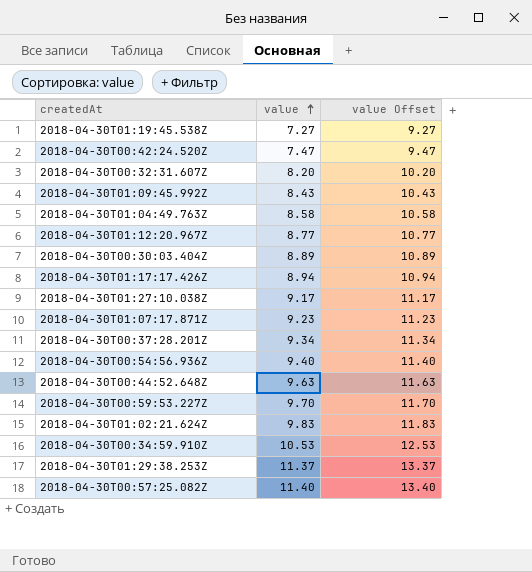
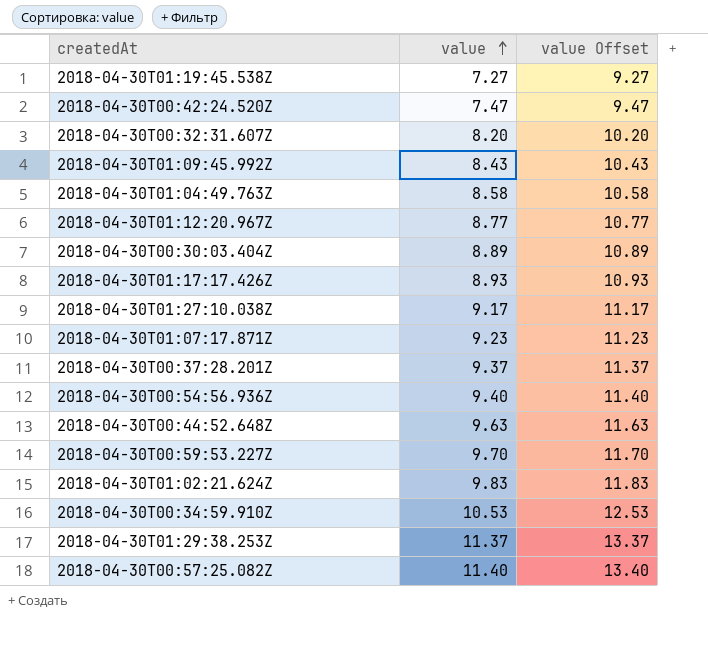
2018-04-30T01:17:17.426Z | value: 8.94 -> 8.93
2018-04-30T01:17:17.426Z | value Offset: 10.94 -> 10.93
2018-04-30T00:37:28.201Z | value: 9.34 -> 9.37
2018-04-30T00:37:28.201Z | value Offset: 11.34 -> 11.37

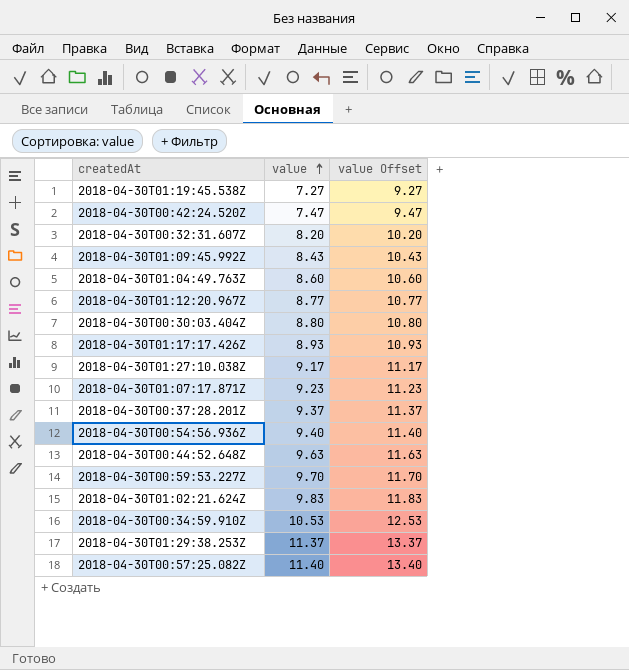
2018-04-30T01:04:49.763Z | value: 8.58 -> 8.60
2018-04-30T01:04:49.763Z | value Offset: 10.58 -> 10.60
2018-04-30T00:30:03.404Z | value: 8.89 -> 8.80
2018-04-30T00:30:03.404Z | value Offset: 10.89 -> 10.80

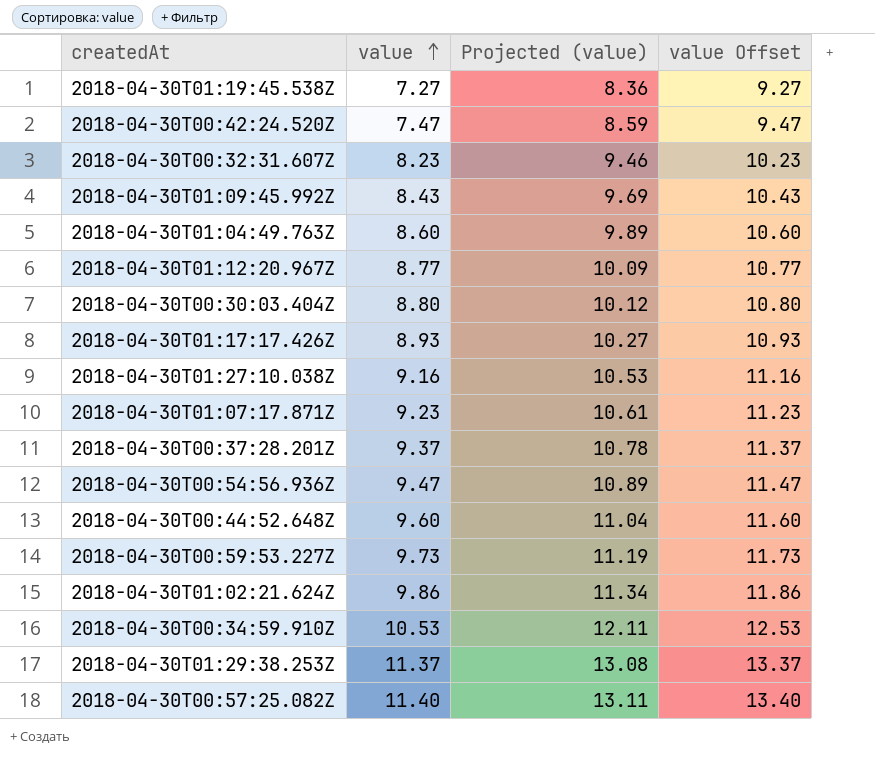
column Projected (value) | formula: none -> [value] * 1.15
2018-04-30T00:32:31.607Z | value: 8.20 -> 8.23
2018-04-30T00:32:31.607Z | value Offset: 10.20 -> 10.23
2018-04-30T01:27:10.038Z | value: 9.17 -> 9.16
2018-04-30T01:27:10.038Z | value Offset: 11.17 -> 11.16
2018-04-30T00:54:56.936Z | value: 9.40 -> 9.47
2018-04-30T00:54:56.936Z | value Offset: 11.40 -> 11.47
2018-04-30T00:44:52.648Z | value: 9.63 -> 9.60
2018-04-30T00:44:52.648Z | value Offset: 11.63 -> 11.60
2018-04-30T00:59:53.227Z | value: 9.70 -> 9.73
2018-04-30T00:59:53.227Z | value Offset: 11.70 -> 11.73
2018-04-30T01:02:21.624Z | value: 9.83 -> 9.86
2018-04-30T01:02:21.624Z | value Offset: 11.83 -> 11.86

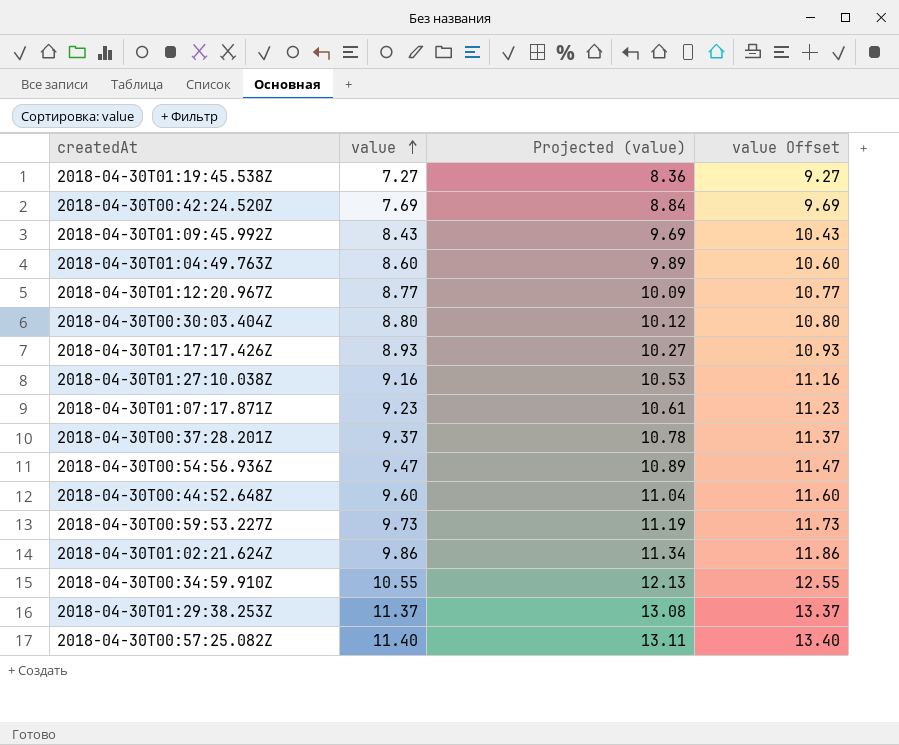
row 2018-04-30T00:32:31.607Z: 8.23 | 9.46 | 10.23 -> none
2018-04-30T00:42:24.520Z | value: 7.47 -> 7.69
2018-04-30T00:42:24.520Z | Projected (value): 8.59 -> 8.84
2018-04-30T00:42:24.520Z | value Offset: 9.47 -> 9.69
2018-04-30T00:34:59.910Z | value: 10.53 -> 10.55
2018-04-30T00:34:59.910Z | Projected (value): 12.11 -> 12.13
2018-04-30T00:34:59.910Z | value Offset: 12.53 -> 12.55

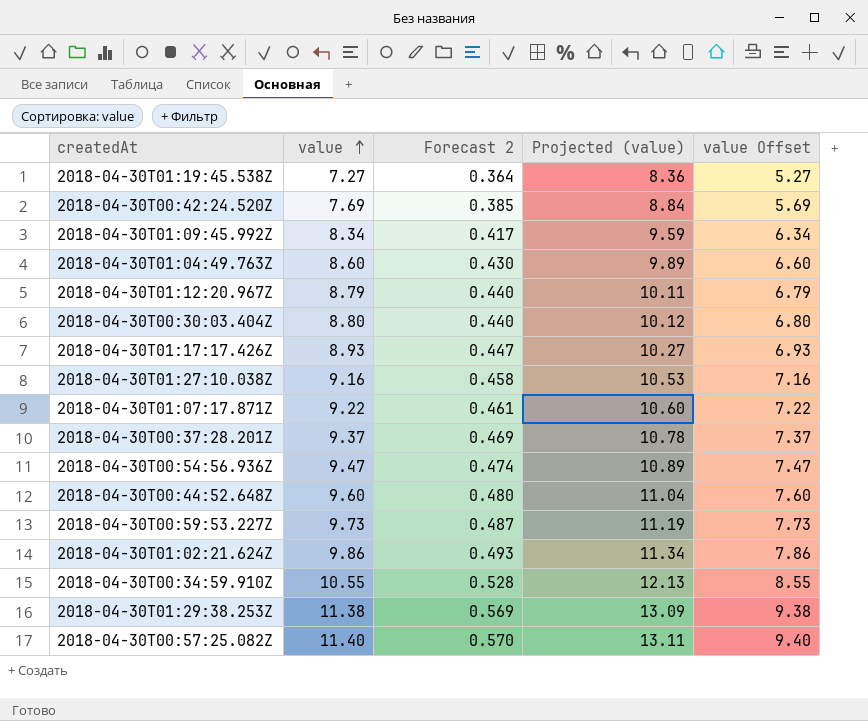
column Forecast 2 | formula: none -> [value] * 0.05
column value Offset | formula: [value] + 2 -> [value] - 2
2018-04-30T01:09:45.992Z | value: 8.43 -> 8.34
2018-04-30T01:09:45.992Z | Projected (value): 9.69 -> 9.59
2018-04-30T01:12:20.967Z | value: 8.77 -> 8.79
2018-04-30T01:12:20.967Z | Projected (value): 10.09 -> 10.11
2018-04-30T01:07:17.871Z | value: 9.23 -> 9.22
2018-04-30T01:07:17.871Z | Projected (value): 10.61 -> 10.60
2018-04-30T01:29:38.253Z | value: 11.37 -> 11.38
2018-04-30T01:29:38.253Z | Projected (value): 13.08 -> 13.09

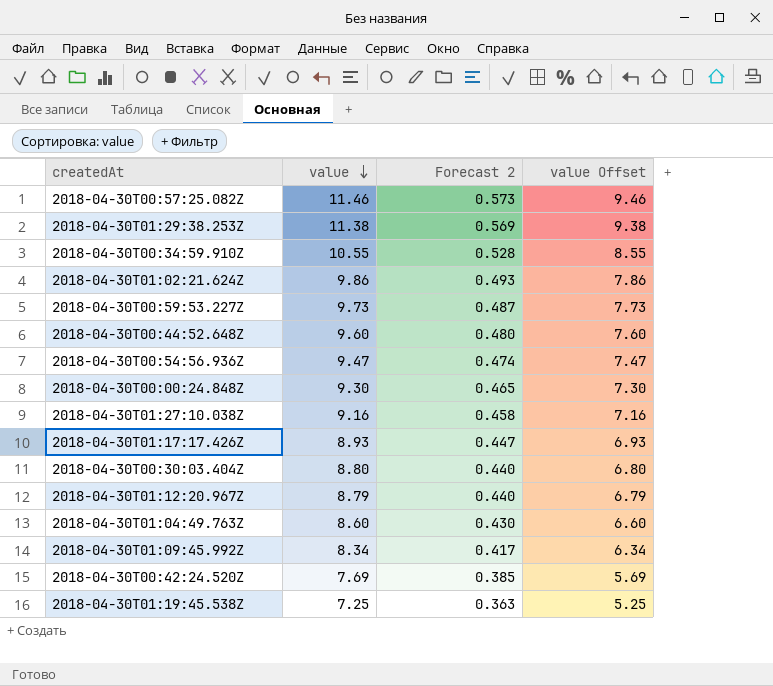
row order: value ascending -> value descending
column Projected (value) | formula: [value] * 1.15 -> none
row 2018-04-30T01:07:17.871Z: 9.22 | 0.461 | 10.60 | 7.22 -> none
row 2018-04-30T00:37:28.201Z: 9.37 | 0.469 | 10.78 | 7.37 -> none
2018-04-30T00:57:25.082Z | value: 11.40 -> 11.46
2018-04-30T00:57:25.082Z | Forecast 2: 0.570 -> 0.573
2018-04-30T00:57:25.082Z | value Offset: 9.40 -> 9.46
row 2018-04-30T00:00:24.848Z: none -> 9.30 | 0.465 | 7.30
2018-04-30T01:19:45.538Z | value: 7.27 -> 7.25
2018-04-30T01:19:45.538Z | Forecast 2: 0.364 -> 0.363
2018-04-30T01:19:45.538Z | value Offset: 5.27 -> 5.25

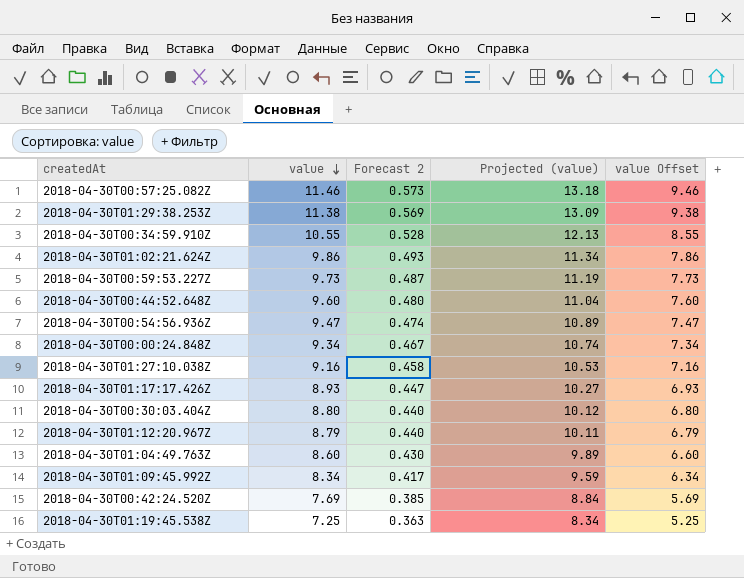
column Projected (value) | formula: none -> [value] * 1.15
2018-04-30T00:00:24.848Z | value: 9.30 -> 9.34
2018-04-30T00:00:24.848Z | Forecast 2: 0.465 -> 0.467
2018-04-30T00:00:24.848Z | value Offset: 7.30 -> 7.34

